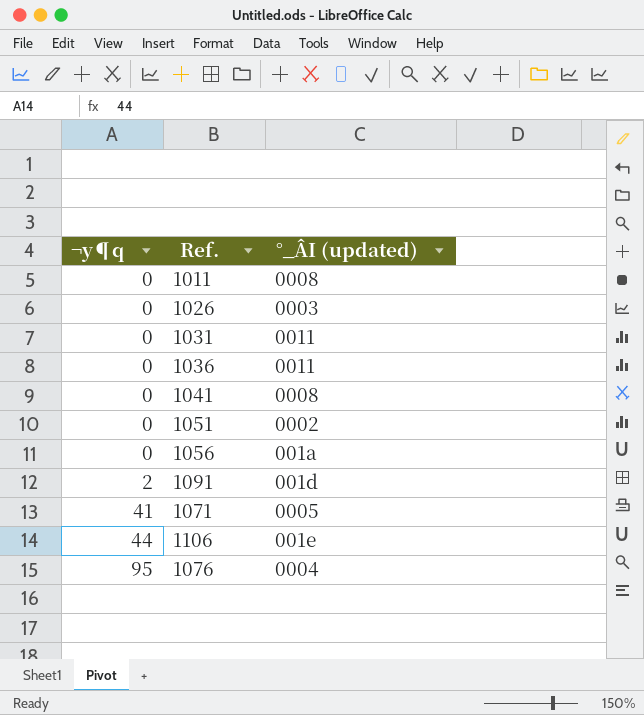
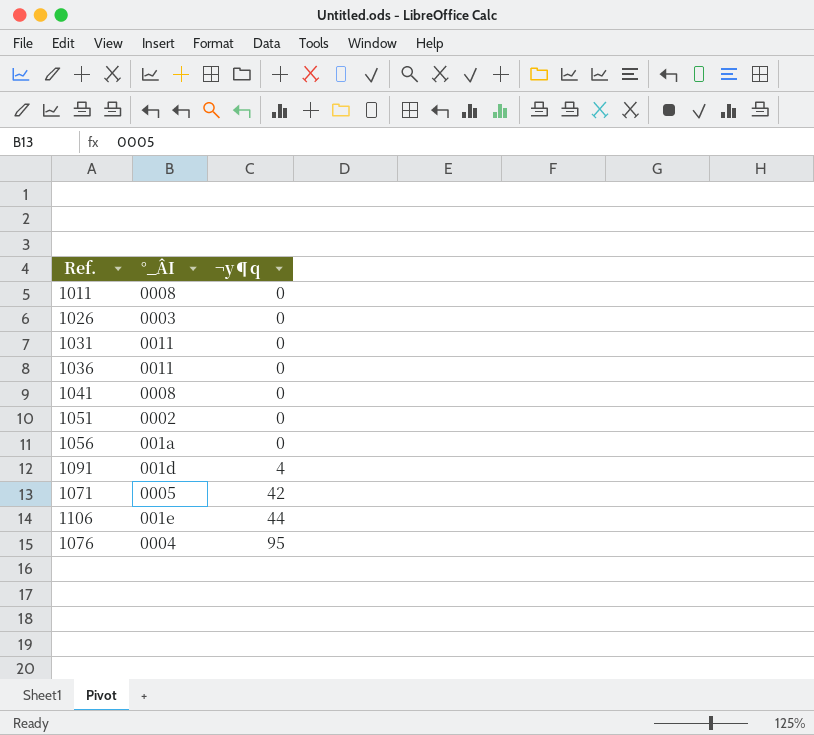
column name: °_ÂI (updated) -> °_ÂI
column ¬y¶q | position: 1 -> 3
1091 | ¬y¶q: 2 -> 4
1071 | ¬y¶q: 41 -> 42

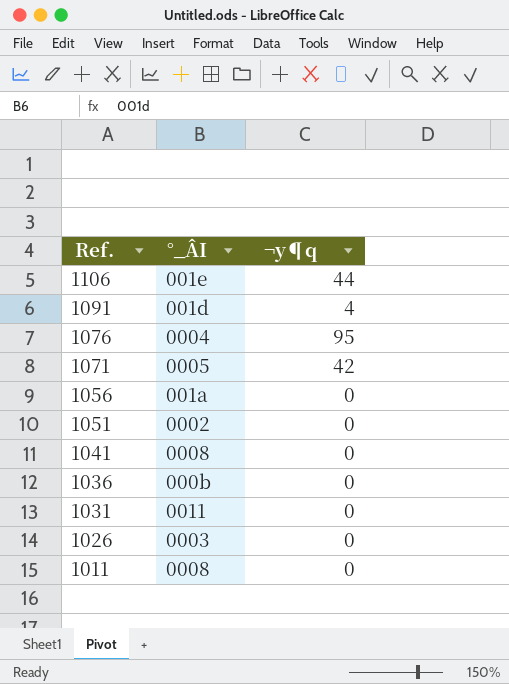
row order: ¬y¶q ascending -> Ref. descending
1036 | °_ÂI: 0011 -> 000b

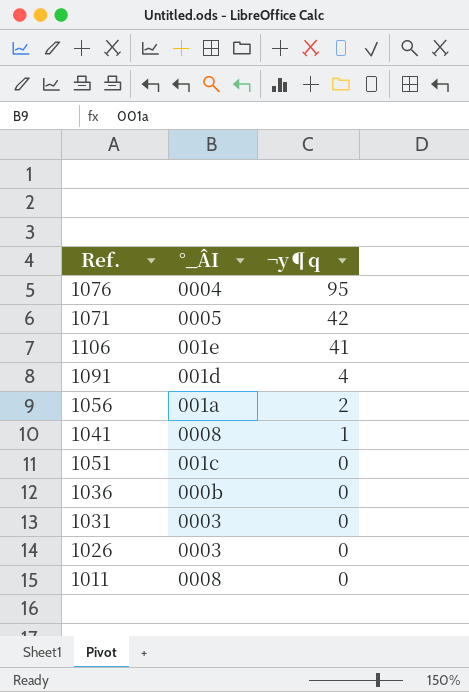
row order: Ref. descending -> ¬y¶q descending
1106 | ¬y¶q: 44 -> 41
1056 | ¬y¶q: 0 -> 2
1041 | ¬y¶q: 0 -> 1
1051 | °_ÂI: 0002 -> 001c
1031 | °_ÂI: 0011 -> 0003

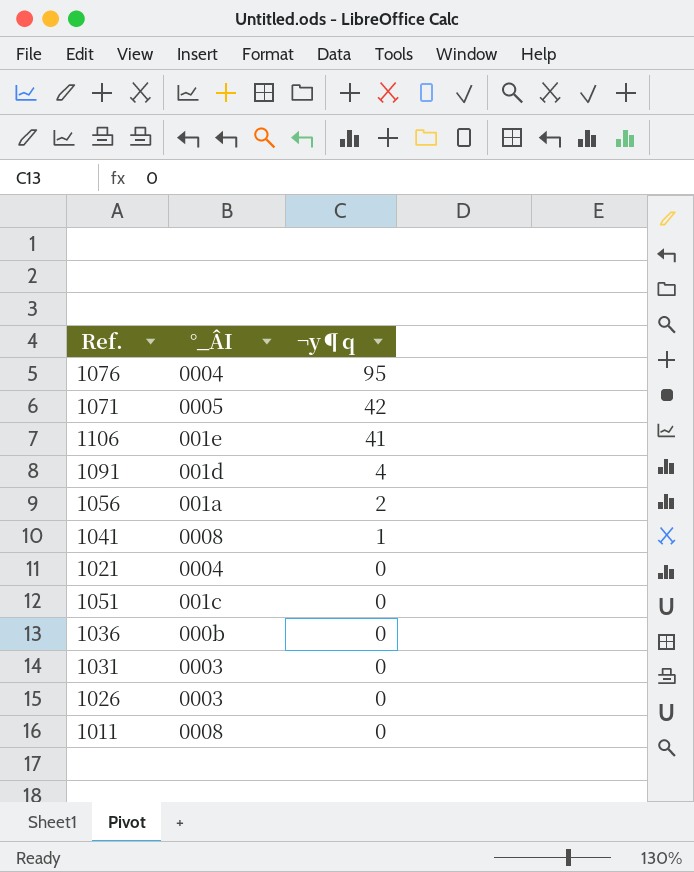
row 1021: none -> 0004 | 0

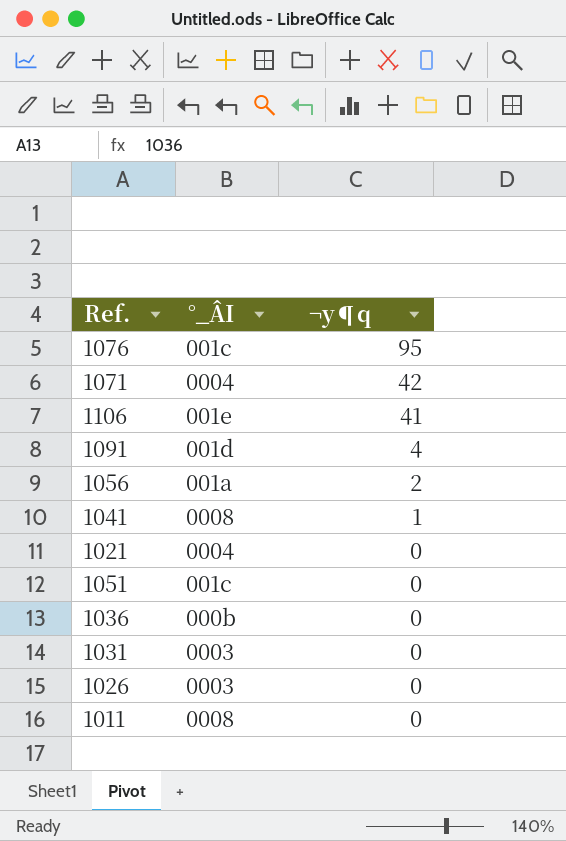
1076 | °_ÂI: 0004 -> 001c
1071 | °_ÂI: 0005 -> 0004

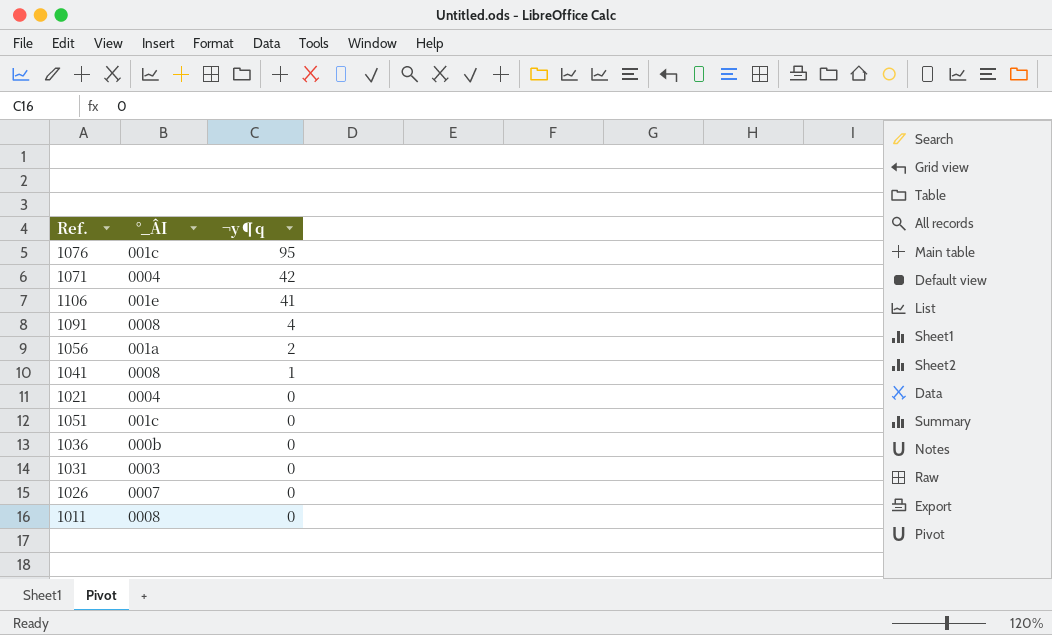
1091 | °_ÂI: 001d -> 0008
1026 | °_ÂI: 0003 -> 0007

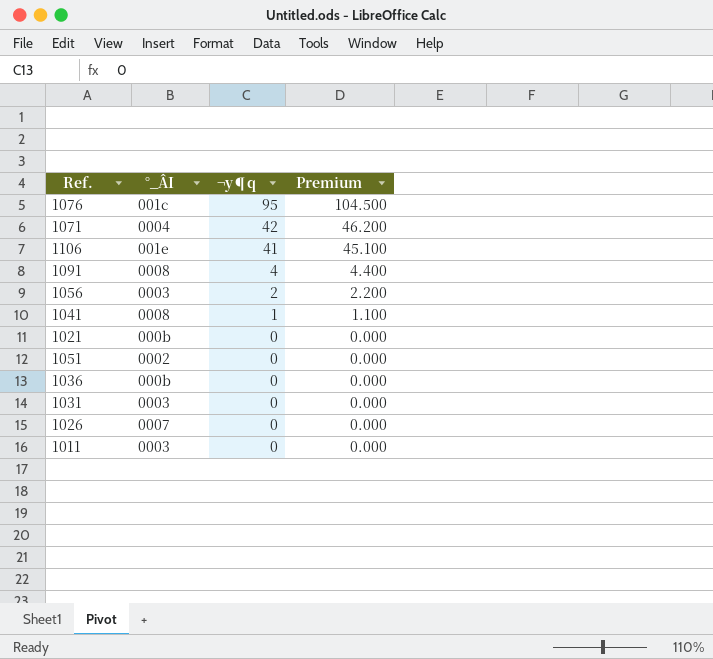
column Premium | formula: none -> [¬y¶q] * 1.1
1056 | °_ÂI: 001a -> 0003
1021 | °_ÂI: 0004 -> 000b
1051 | °_ÂI: 001c -> 0002
1011 | °_ÂI: 0008 -> 0003

